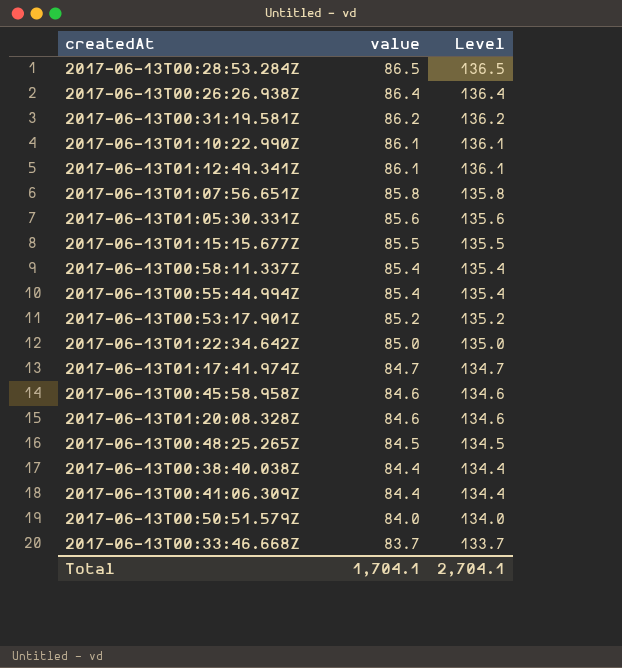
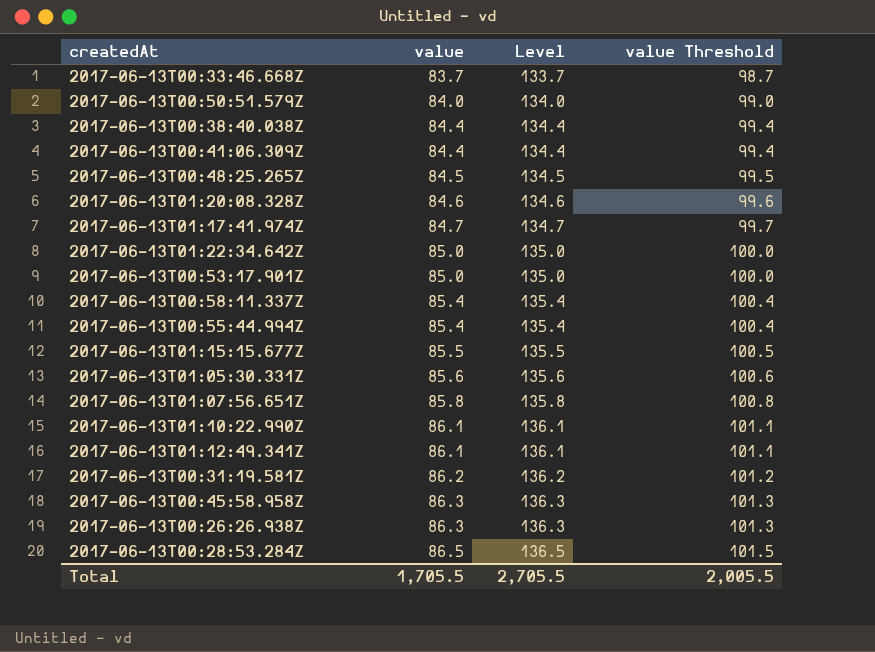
row order: value descending -> value ascending
column value Threshold | formula: none -> [value] + 15
2017-06-13T00:53:17.901Z | value: 85.2 -> 85.0
2017-06-13T00:53:17.901Z | Level: 135.2 -> 135.0
2017-06-13T00:45:58.958Z | value: 84.6 -> 86.3
2017-06-13T00:45:58.958Z | Level: 134.6 -> 136.3
2017-06-13T00:26:26.938Z | value: 86.4 -> 86.3
2017-06-13T00:26:26.938Z | Level: 136.4 -> 136.3
Total | value: 1,704.1 -> 1,705.5
Total | Level: 2,704.1 -> 2,705.5

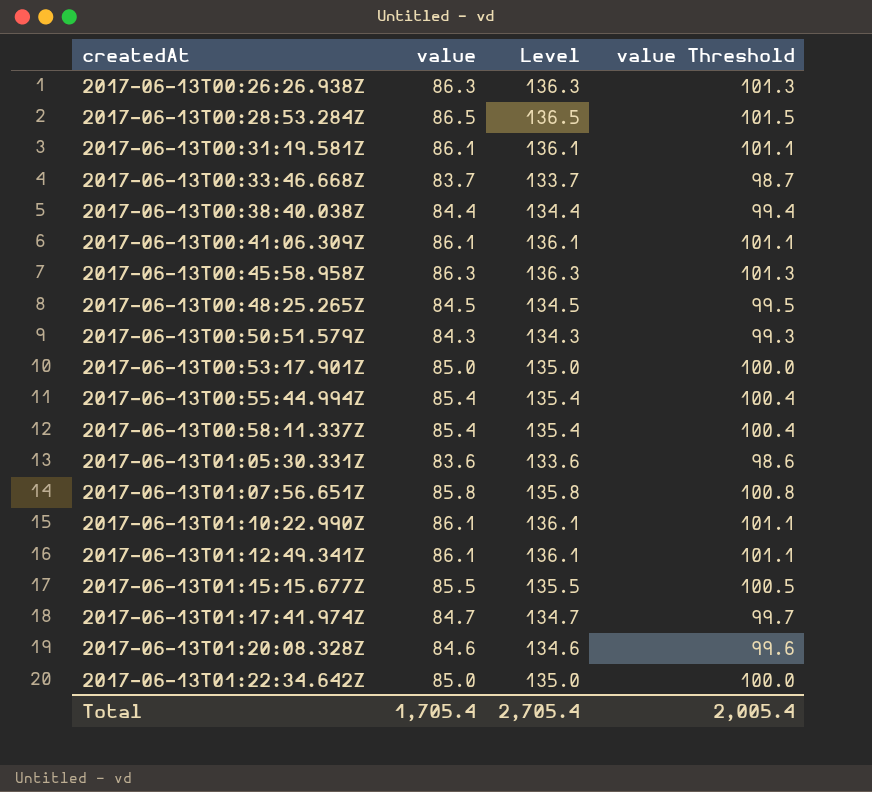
row order: value ascending -> createdAt ascending
2017-06-13T00:31:19.581Z | value: 86.2 -> 86.1
2017-06-13T00:31:19.581Z | Level: 136.2 -> 136.1
2017-06-13T00:31:19.581Z | value Threshold: 101.2 -> 101.1
2017-06-13T00:41:06.309Z | value: 84.4 -> 86.1
2017-06-13T00:41:06.309Z | Level: 134.4 -> 136.1
2017-06-13T00:41:06.309Z | value Threshold: 99.4 -> 101.1
2017-06-13T00:50:51.579Z | value: 84.0 -> 84.3
2017-06-13T00:50:51.579Z | Level: 134.0 -> 134.3
2017-06-13T00:50:51.579Z | value Threshold: 99.0 -> 99.3
2017-06-13T01:05:30.331Z | value: 85.6 -> 83.6
2017-06-13T01:05:30.331Z | Level: 135.6 -> 133.6
2017-06-13T01:05:30.331Z | value Threshold: 100.6 -> 98.6
Total | value: 1,705.5 -> 1,705.4
Total | Level: 2,705.5 -> 2,705.4
Total | value Threshold: 2,005.5 -> 2,005.4

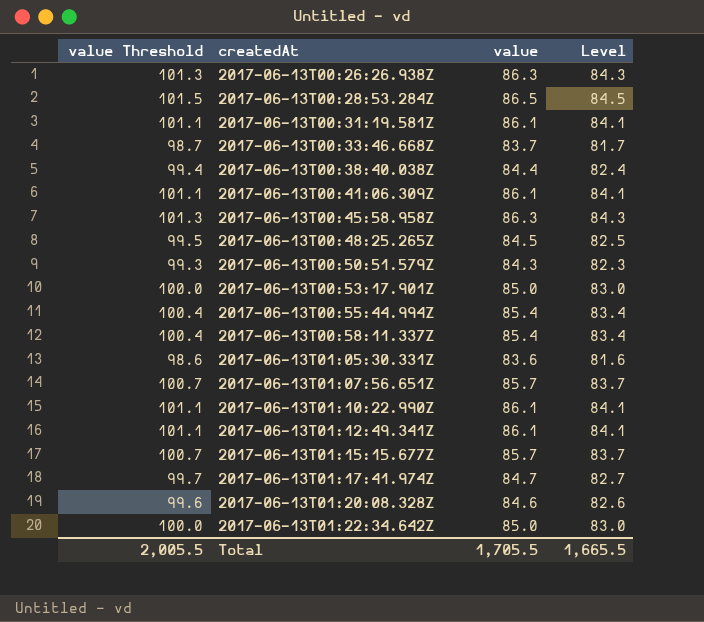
column value Threshold | position: 4 -> 1
column Level | formula: [value] + 50 -> [value] - 2
2017-06-13T01:07:56.651Z | value Threshold: 100.8 -> 100.7
2017-06-13T01:07:56.651Z | value: 85.8 -> 85.7
2017-06-13T01:15:15.677Z | value Threshold: 100.5 -> 100.7
2017-06-13T01:15:15.677Z | value: 85.5 -> 85.7
Total | value Threshold: 2,005.4 -> 2,005.5
Total | value: 1,705.4 -> 1,705.5
Total | Level: 2,705.4 -> 1,665.5

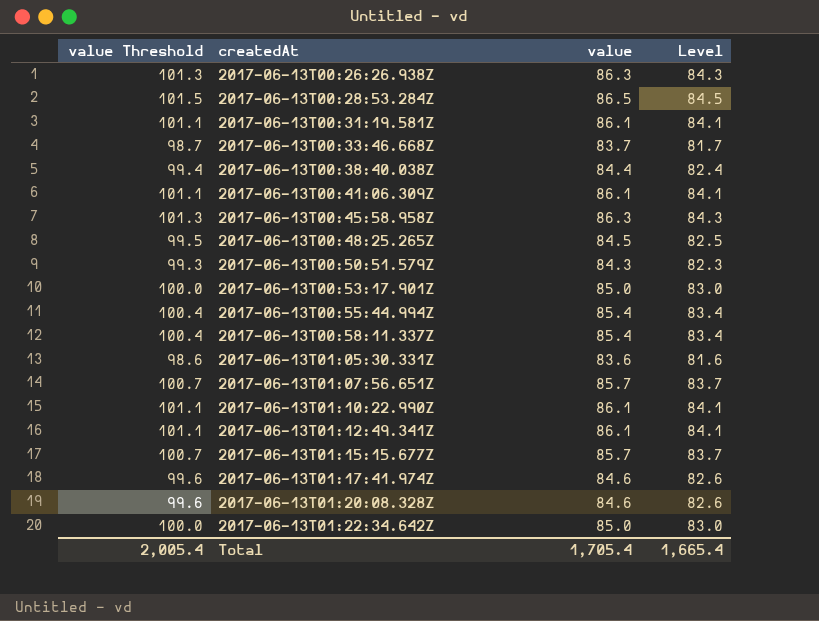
2017-06-13T01:17:41.974Z | value Threshold: 99.7 -> 99.6
2017-06-13T01:17:41.974Z | value: 84.7 -> 84.6
2017-06-13T01:17:41.974Z | Level: 82.7 -> 82.6
Total | value Threshold: 2,005.5 -> 2,005.4
Total | value: 1,705.5 -> 1,705.4
Total | Level: 1,665.5 -> 1,665.4

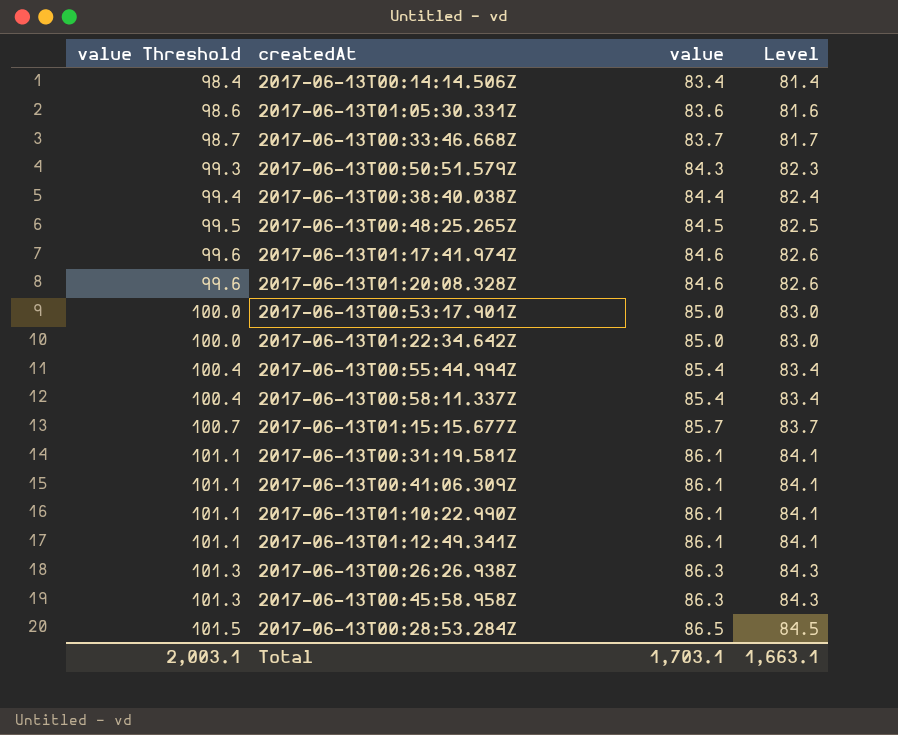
row order: createdAt ascending -> value Threshold ascending
row 2017-06-13T01:07:56.651Z: 100.7 | 85.7 | 83.7 -> none
row 2017-06-13T00:14:14.506Z: none -> 98.4 | 83.4 | 81.4
Total | value Threshold: 2,005.4 -> 2,003.1
Total | value: 1,705.4 -> 1,703.1
Total | Level: 1,665.4 -> 1,663.1

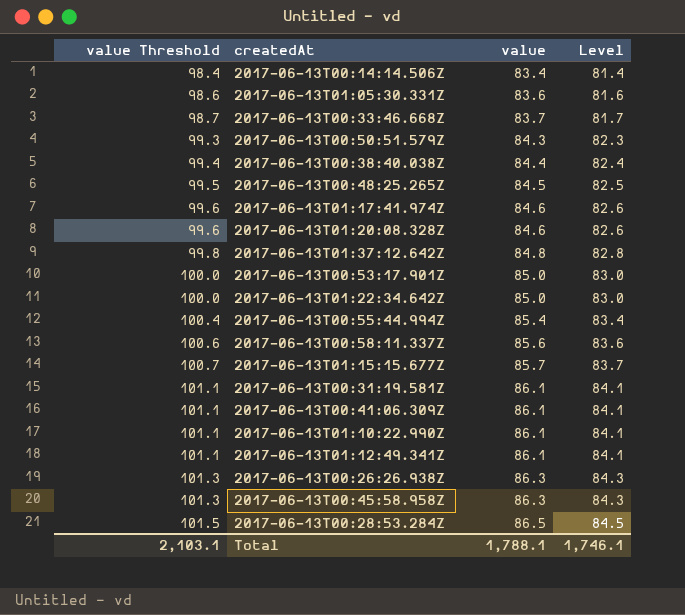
row 2017-06-13T01:37:12.642Z: none -> 99.8 | 84.8 | 82.8
2017-06-13T00:58:11.337Z | value Threshold: 100.4 -> 100.6
2017-06-13T00:58:11.337Z | value: 85.4 -> 85.6
2017-06-13T00:58:11.337Z | Level: 83.4 -> 83.6
Total | value Threshold: 2,003.1 -> 2,103.1
Total | value: 1,703.1 -> 1,788.1
Total | Level: 1,663.1 -> 1,746.1

